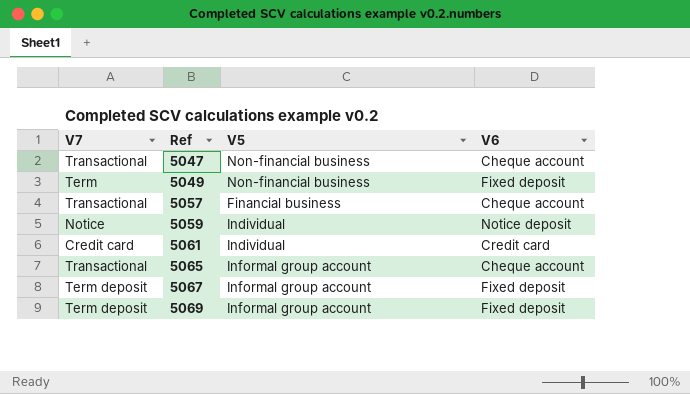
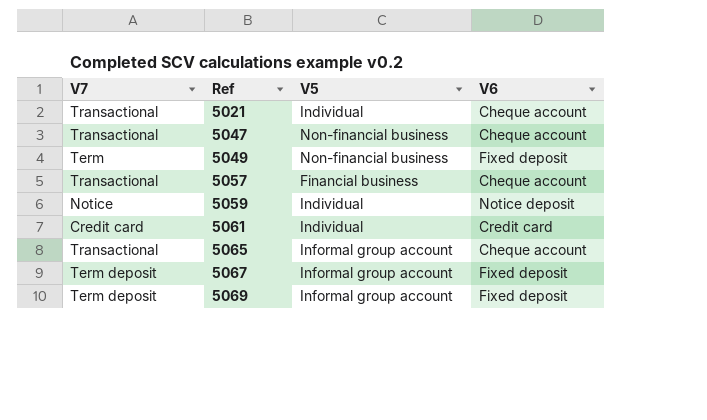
row 5021: none -> Transactional | Individual | Cheque account

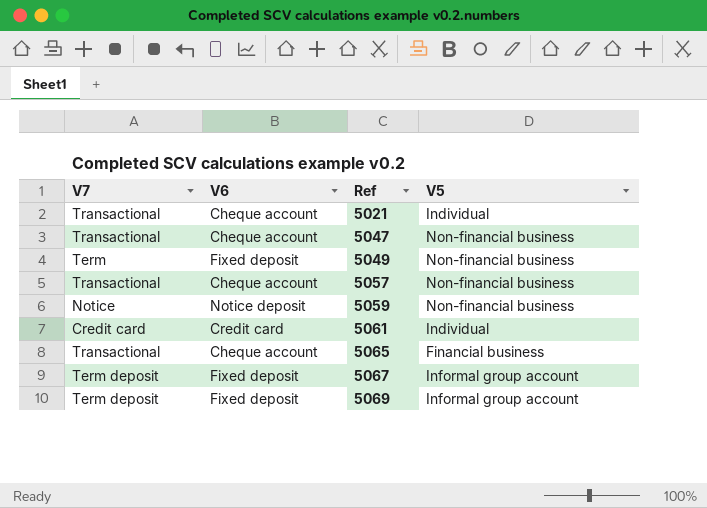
column V6 | position: 4 -> 2
5057 | V5: Financial business -> Non-financial business
5059 | V5: Individual -> Non-financial business
5065 | V5: Informal group account -> Financial business

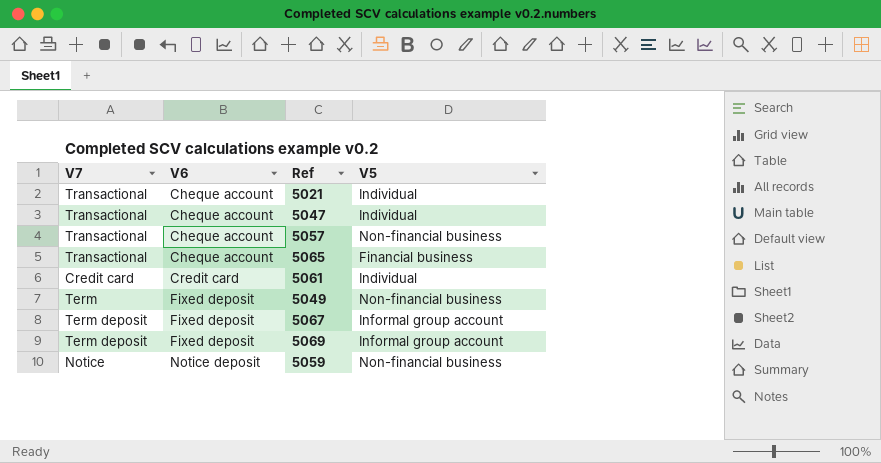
row order: Ref ascending -> V6 ascending
5047 | V5: Non-financial business -> Individual

